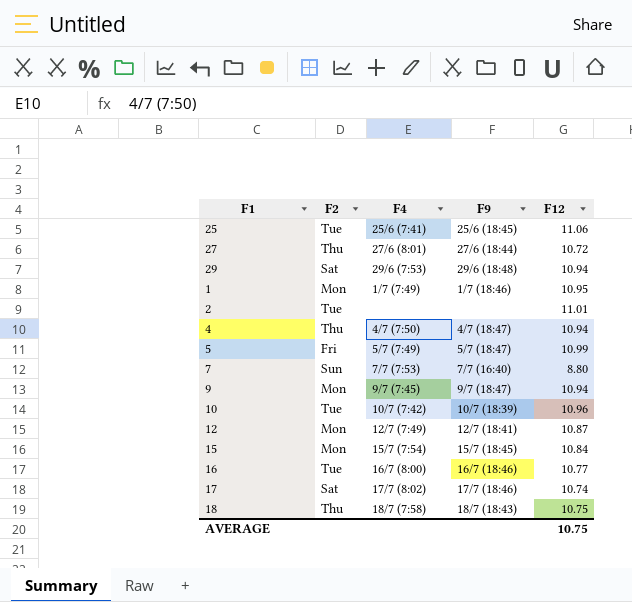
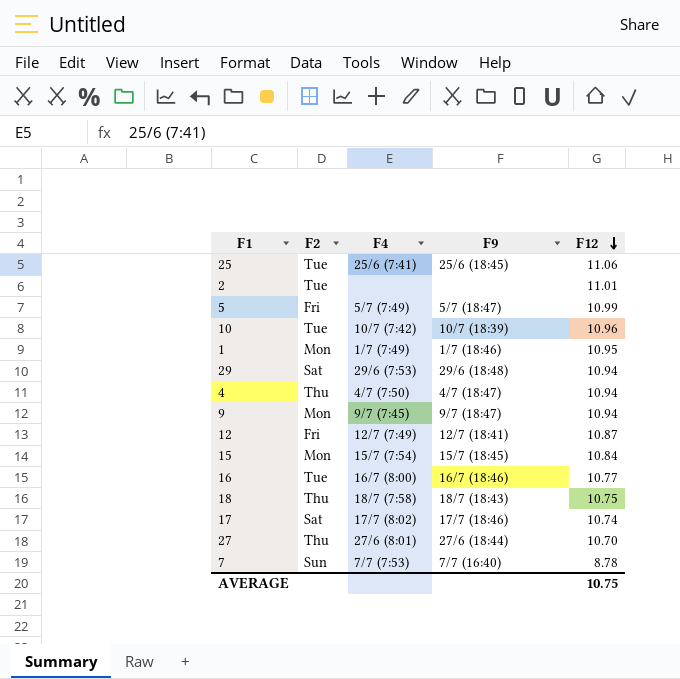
row order: none -> F12 descending
12 | F2: Mon -> Fri
27 | F12: 10.72 -> 10.70
7 | F12: 8.80 -> 8.78

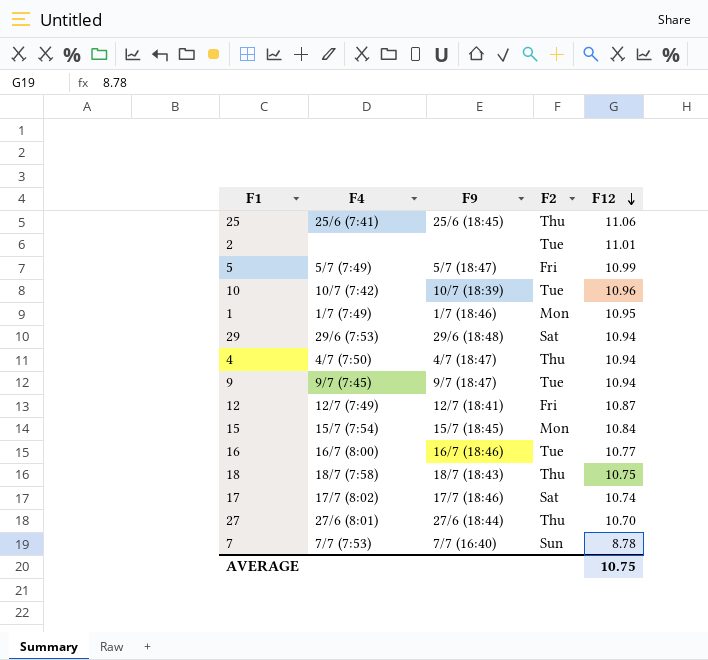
column F2 | position: 2 -> 4
25 | F2: Tue -> Thu
9 | F2: Mon -> Tue

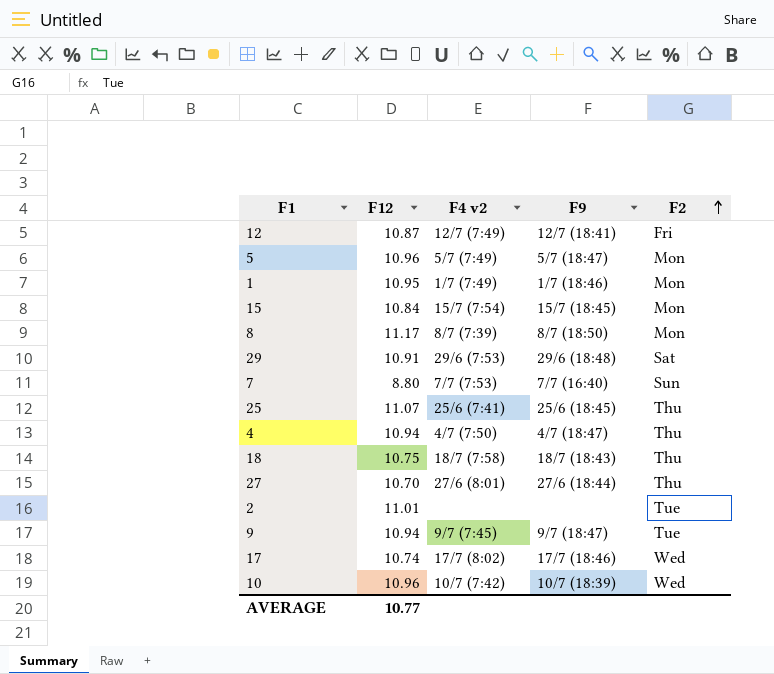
row order: F12 descending -> F2 ascending
column F12 | position: 5 -> 2
column name: F4 -> F4 v2
row 16: 16/7 (8:00) | 16/7 (18:46) | Tue | 10.77 -> none
5 | F12: 10.99 -> 10.96
5 | F2: Fri -> Mon
row 8: none -> 11.17 | 8/7 (7:39) | 8/7 (18:50) | Mon
29 | F12: 10.94 -> 10.91
7 | F12: 8.78 -> 8.80
25 | F12: 11.06 -> 11.07
17 | F2: Sat -> Wed
10 | F2: Tue -> Wed
AVERAGE | F12: 10.75 -> 10.77

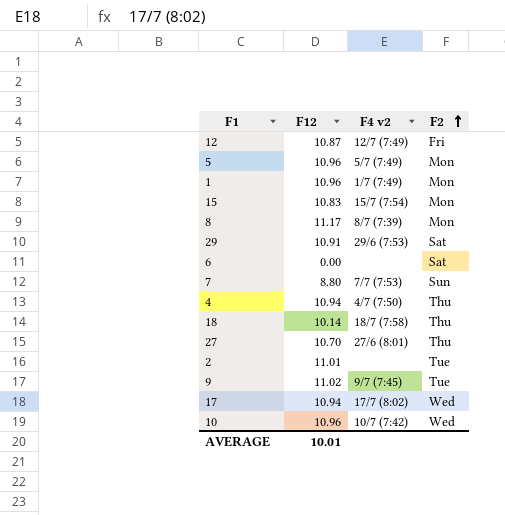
column F9 | position: 4 -> none
row 25: 11.07 | 25/6 (7:41) | 25/6 (18:45) | Thu -> none
1 | F12: 10.95 -> 10.96
15 | F12: 10.84 -> 10.83
row 6: none -> 0.00 | none | Sat
18 | F12: 10.75 -> 10.14
9 | F12: 10.94 -> 11.02
17 | F12: 10.74 -> 10.94
AVERAGE | F12: 10.77 -> 10.01

